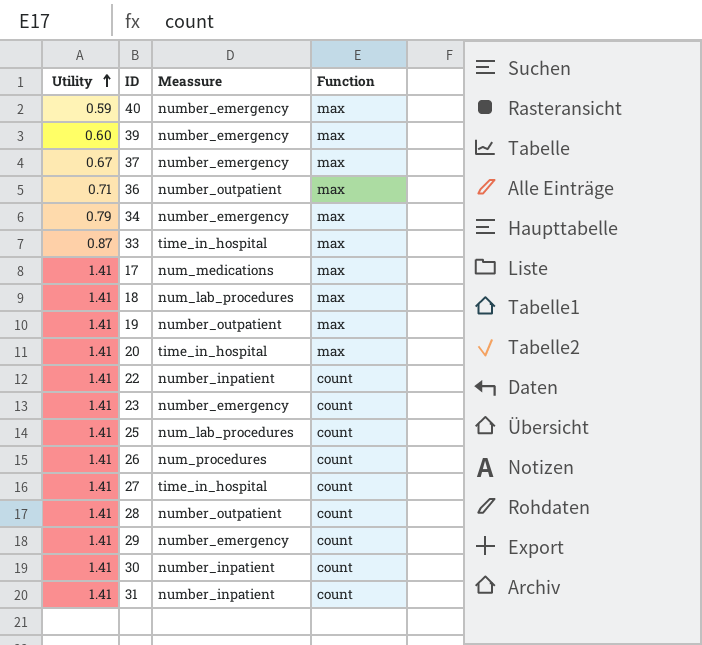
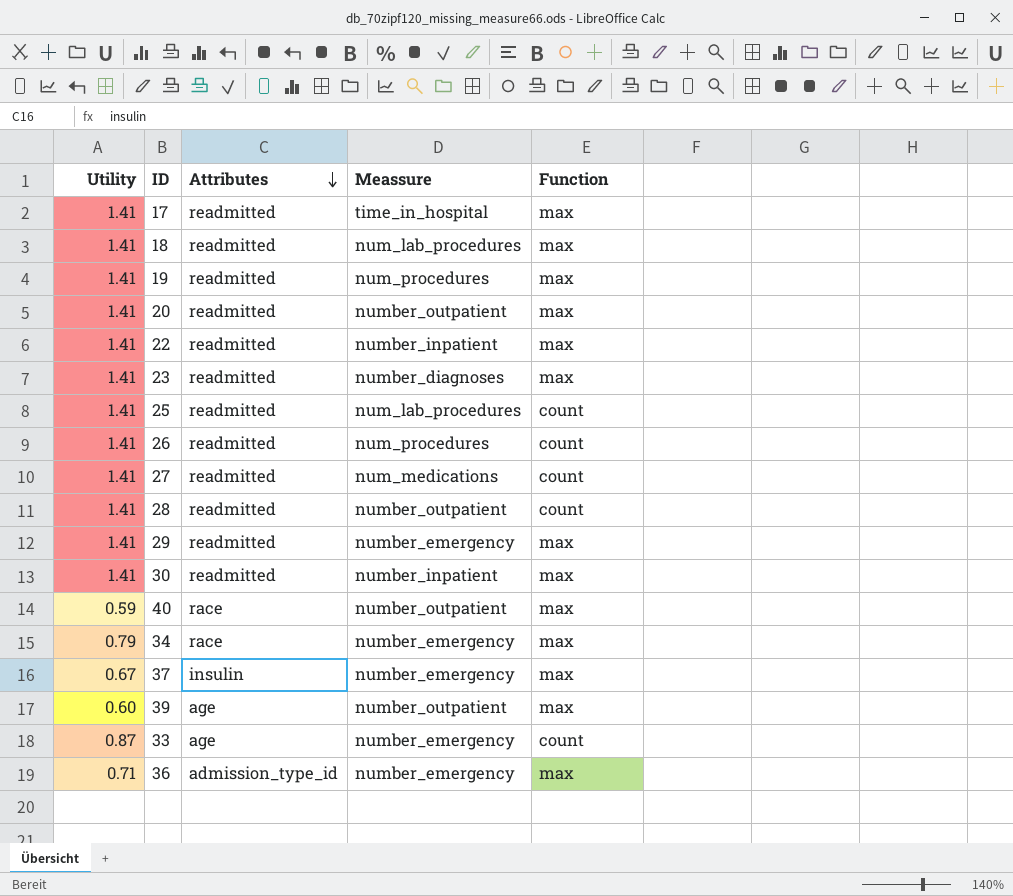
row order: Utility ascending -> Attributes descending
column Attributes | position: none -> 3
row 31: 1.41 | number_inpatient | count -> none
17 | Meassure: num_medications -> time_in_hospital
19 | Meassure: number_outpatient -> num_procedures
20 | Meassure: time_in_hospital -> number_outpatient
22 | Function: count -> max
23 | Meassure: number_emergency -> number_diagnoses
23 | Function: count -> max
27 | Meassure: time_in_hospital -> num_medications
29 | Function: count -> max
30 | Function: count -> max
40 | Meassure: number_emergency -> number_outpatient
39 | Meassure: number_emergency -> number_outpatient
33 | Meassure: time_in_hospital -> number_emergency
33 | Function: max -> count
36 | Meassure: number_outpatient -> number_emergency

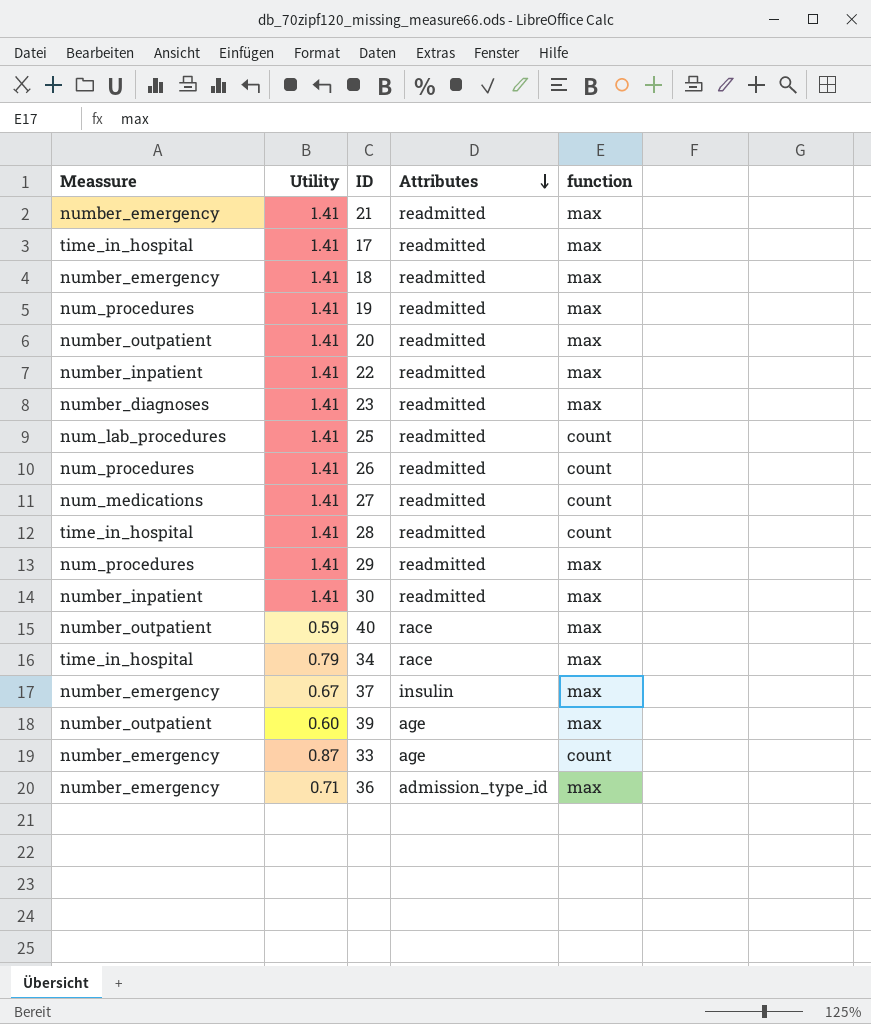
column Meassure | position: 4 -> 1
column name: Function -> function
row 21: none -> number_emergency | 1.41 | readmitted | max
18 | Meassure: num_lab_procedures -> number_emergency
28 | Meassure: number_outpatient -> time_in_hospital
29 | Meassure: number_emergency -> num_procedures
34 | Meassure: number_emergency -> time_in_hospital

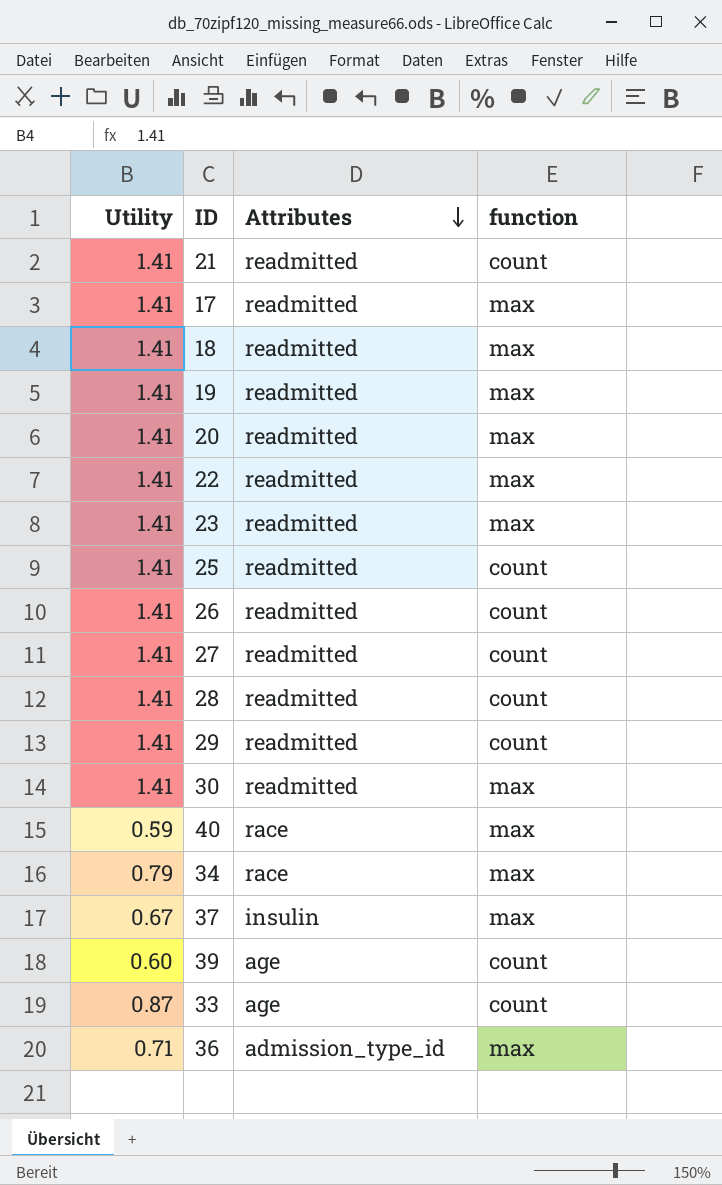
column Meassure | position: 1 -> none
21 | function: max -> count
29 | function: max -> count
39 | function: max -> count

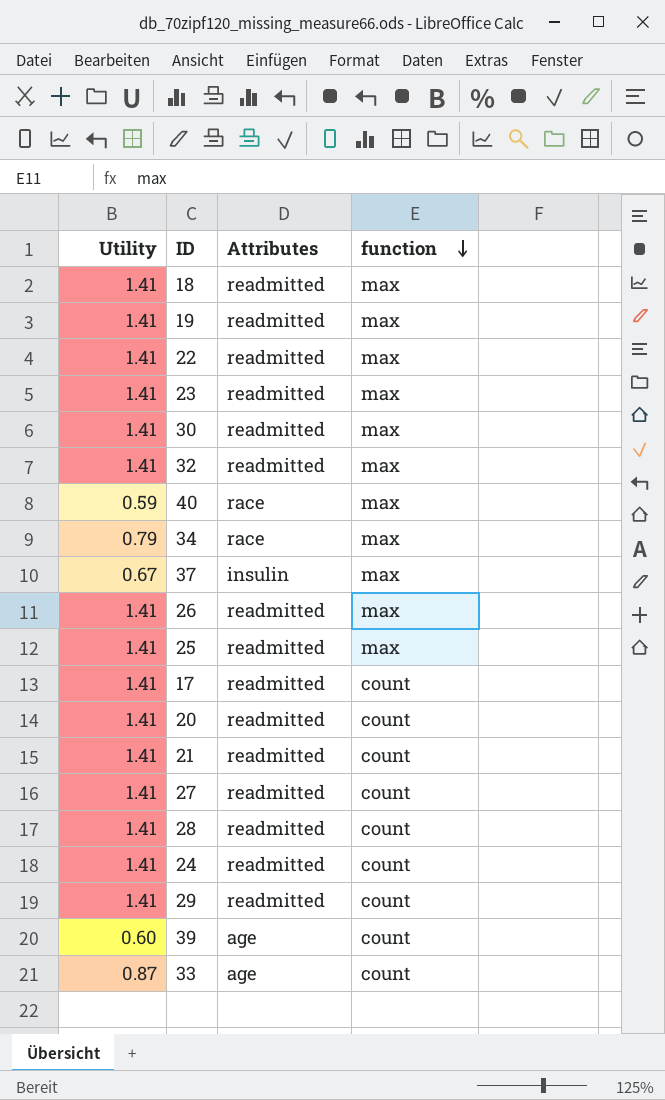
row order: Attributes descending -> function descending
row 36: 0.71 | admission_type_id | max -> none
row 32: none -> 1.41 | readmitted | max
26 | function: count -> max
25 | function: count -> max
17 | function: max -> count
20 | function: max -> count
row 24: none -> 1.41 | readmitted | count

